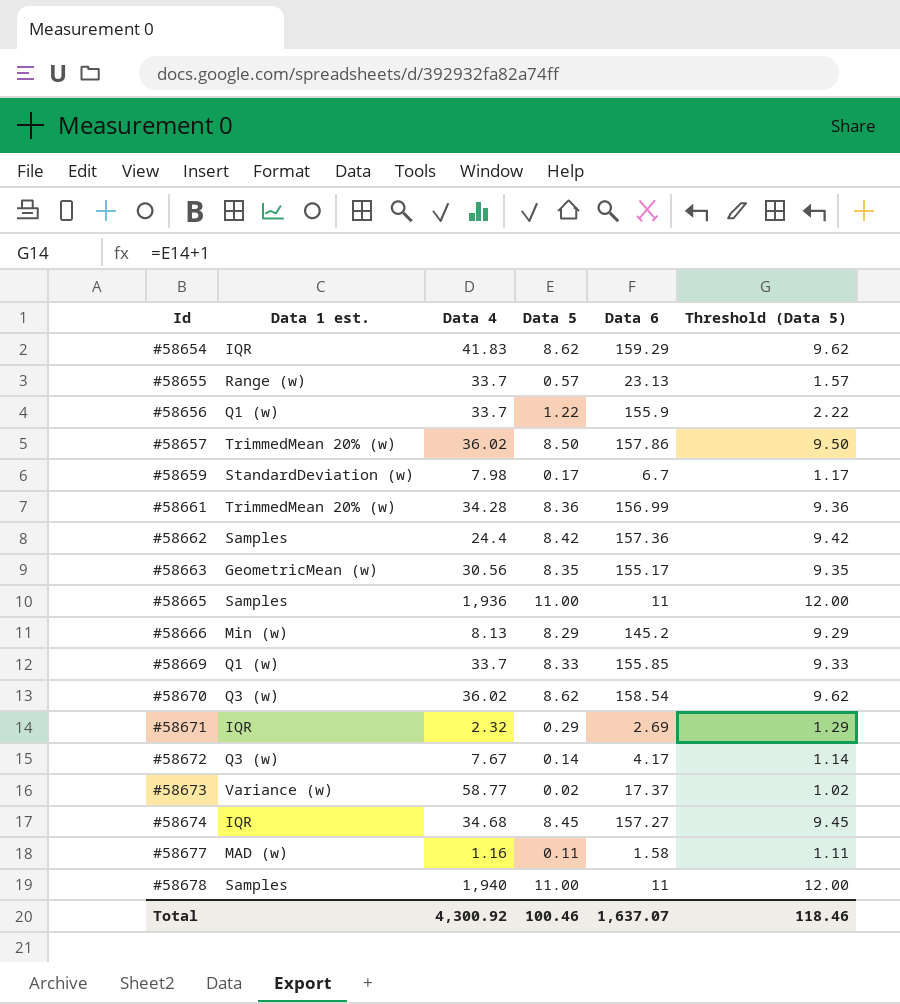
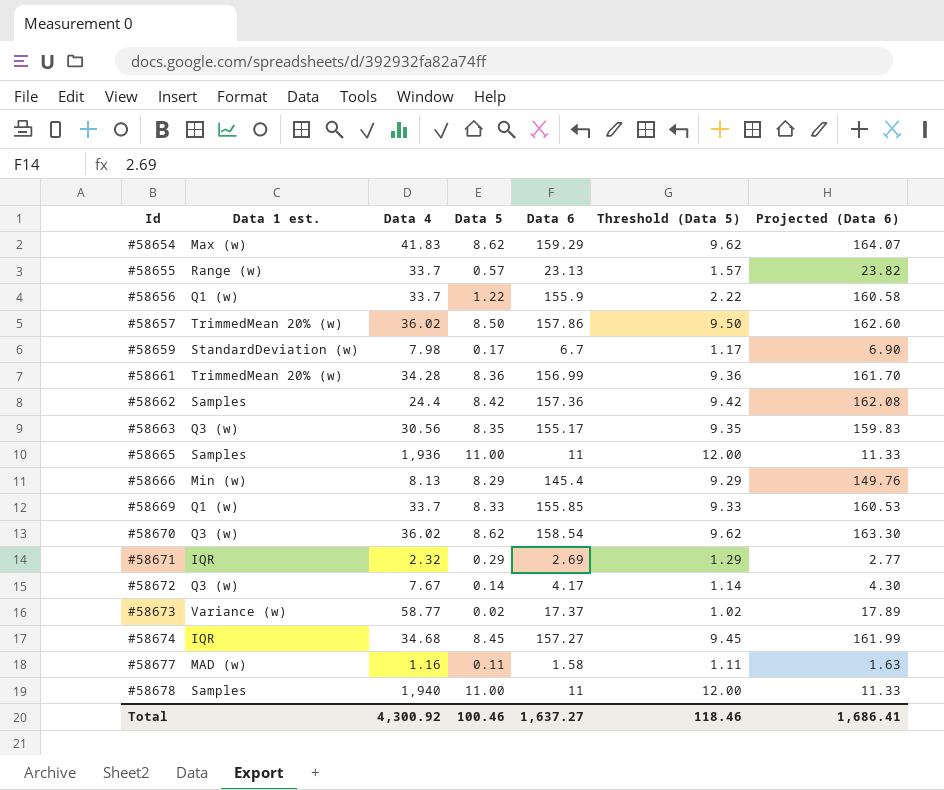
column Projected (Data 6) | formula: none -> [Data 6] * 1.03
#58654 | Data 1 est.: IQR -> Max (w)
#58663 | Data 1 est.: GeometricMean (w) -> Q3 (w)
#58666 | Data 6: 145.2 -> 145.4
Total | Data 6: 1,637.07 -> 1,637.27

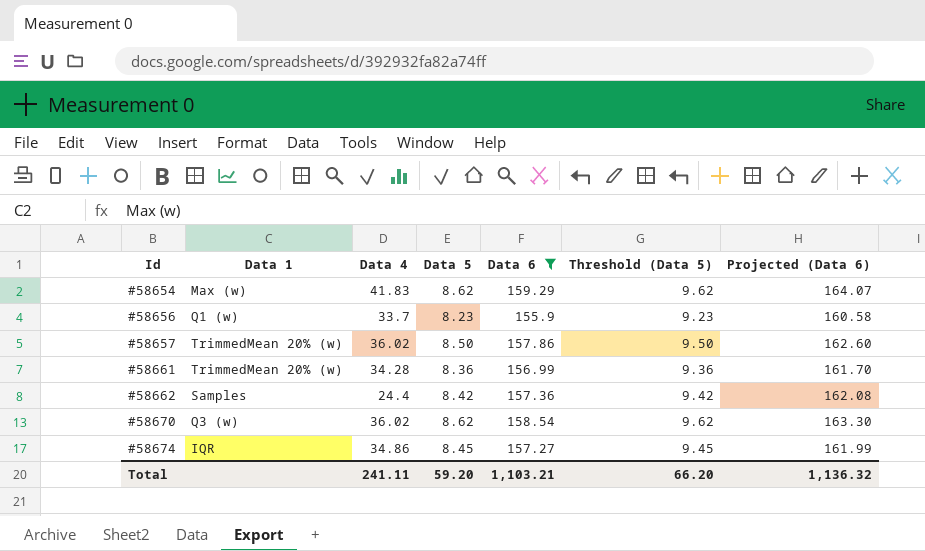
filter: none -> Data 6 >= 155.9
column name: Data 1 est. -> Data 1
#58656 | Data 5: 1.22 -> 8.23
#58656 | Threshold (Data 5): 2.22 -> 9.23
#58674 | Data 4: 34.68 -> 34.86
Total | Data 4: 4,300.92 -> 241.11
Total | Data 5: 100.46 -> 59.20
Total | Data 6: 1,637.27 -> 1,103.21
Total | Threshold (Data 5): 118.46 -> 66.20
Total | Projected (Data 6): 1,686.41 -> 1,136.32

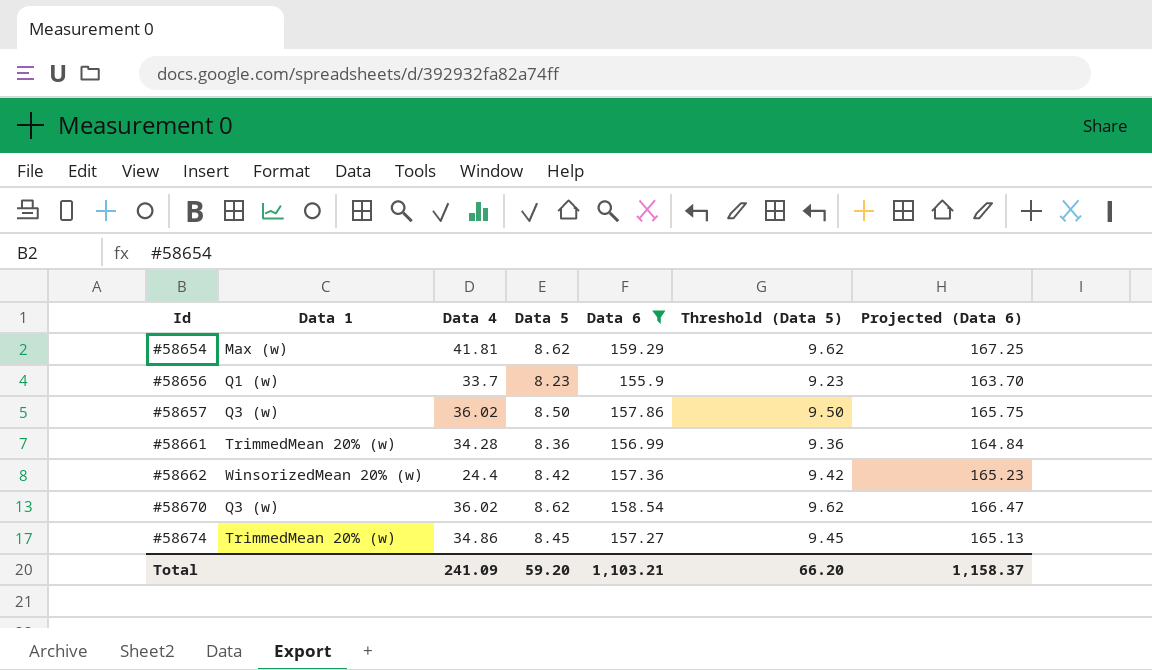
column Projected (Data 6) | formula: [Data 6] * 1.03 -> [Data 6] * 1.05
#58654 | Data 4: 41.83 -> 41.81
#58657 | Data 1: TrimmedMean 20% (w) -> Q3 (w)
#58662 | Data 1: Samples -> WinsorizedMean 20% (w)
#58674 | Data 1: IQR -> TrimmedMean 20% (w)
Total | Data 4: 241.11 -> 241.09
Total | Projected (Data 6): 1,136.32 -> 1,158.37

